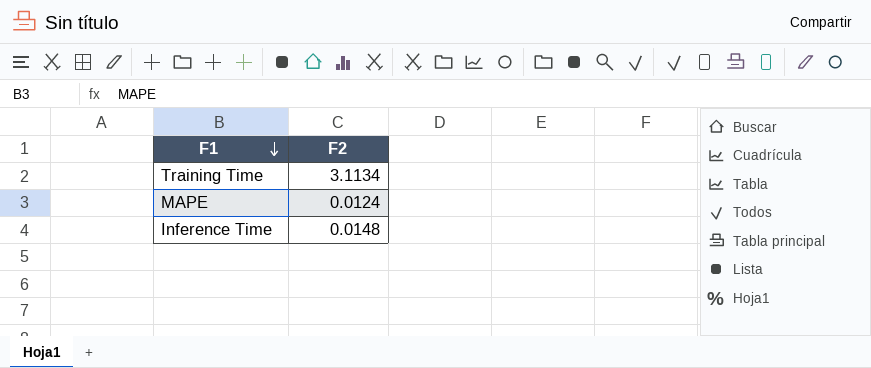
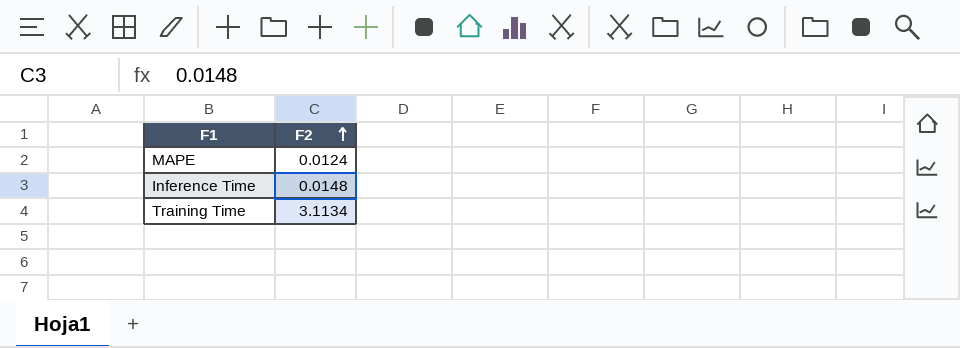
row order: F1 descending -> F2 ascending

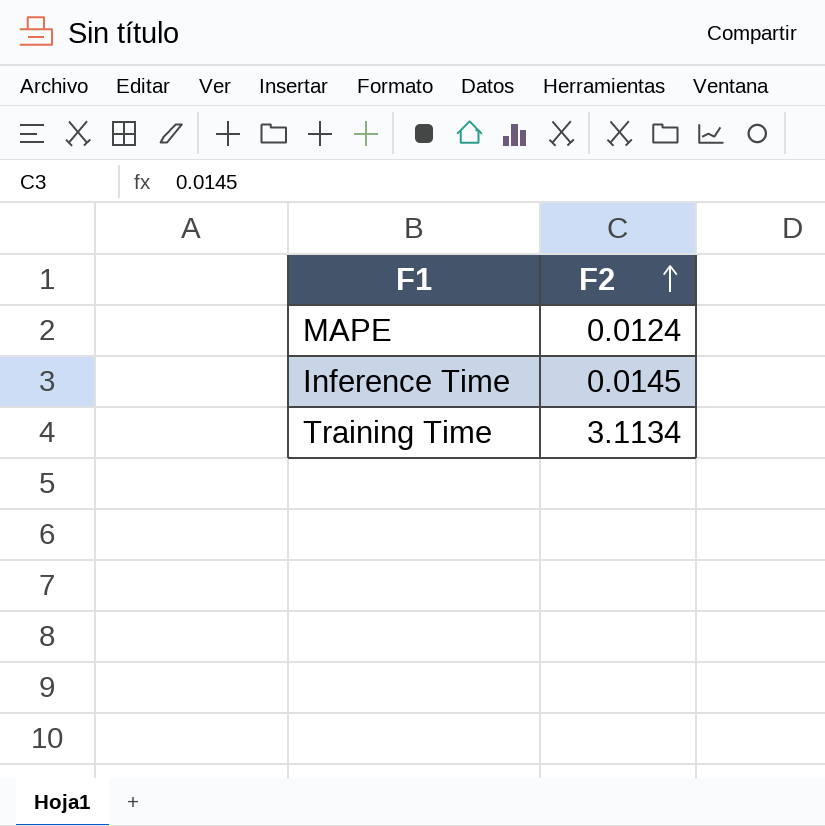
Inference Time | F2: 0.0148 -> 0.0145

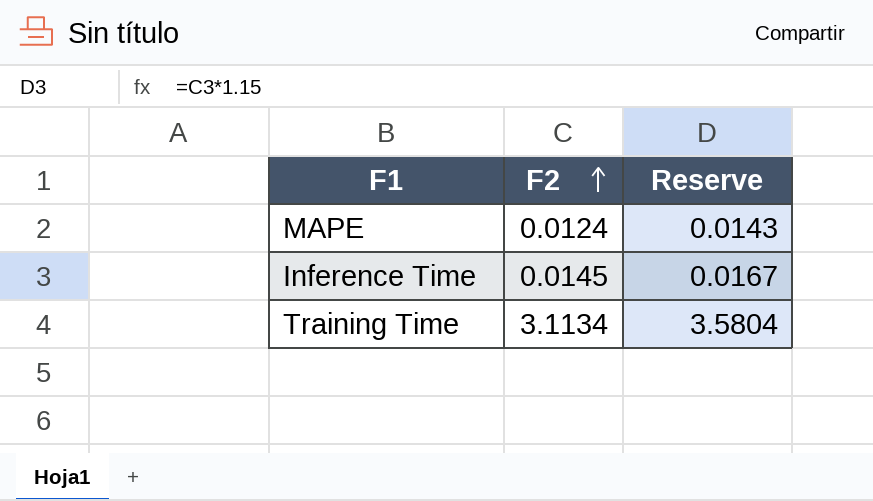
column Reserve | formula: none -> [F2] * 1.15

